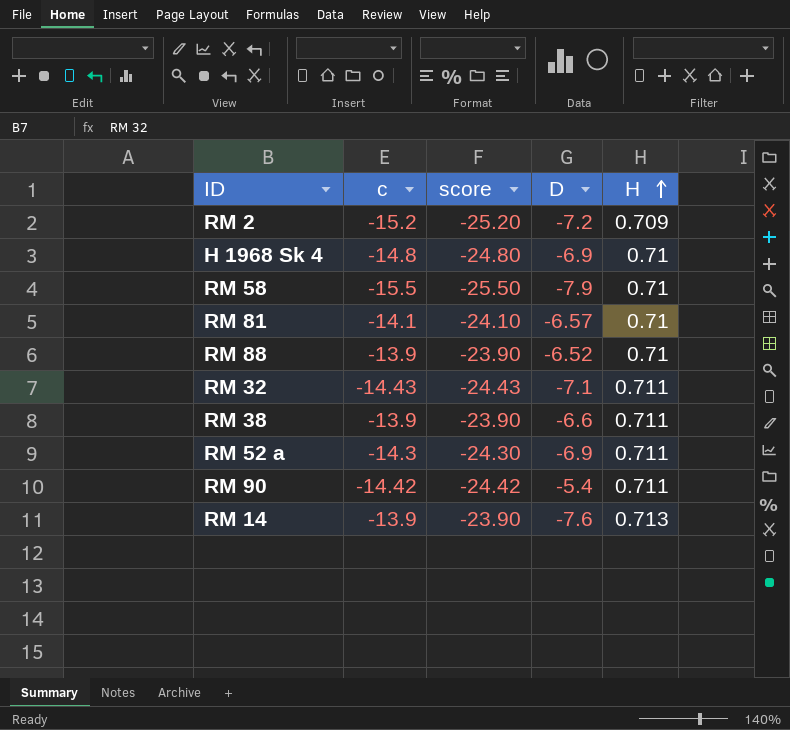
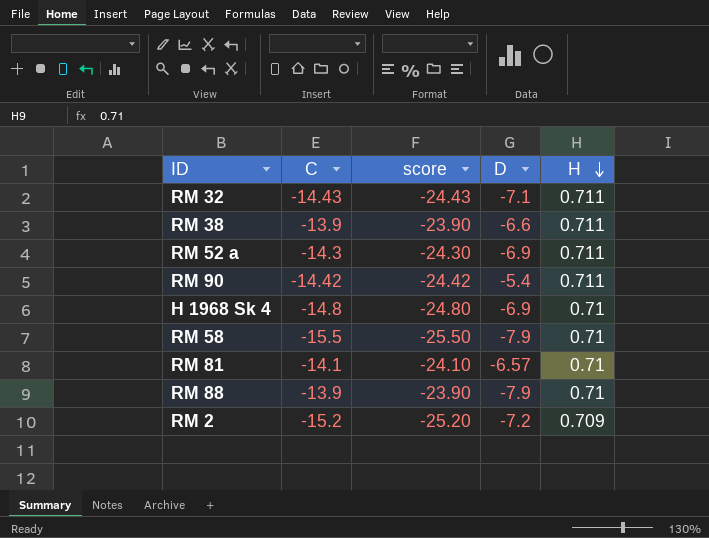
row order: H ascending -> H descending
column name: c -> C
row RM 14: -13.9 | -23.90 | -7.6 | 0.713 -> none
RM 88 | D: -6.52 -> -7.9

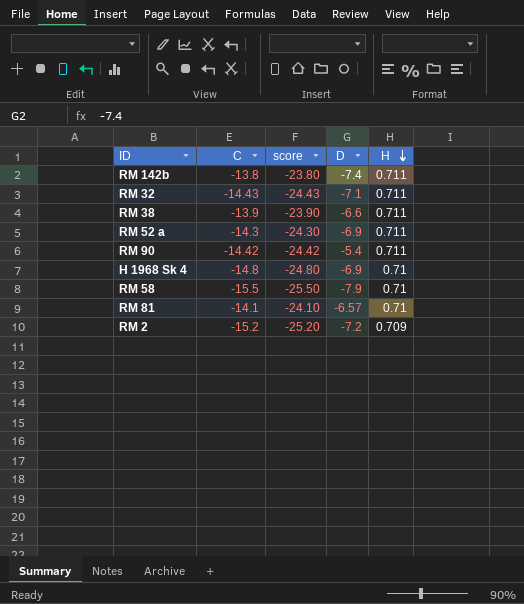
row RM 88: -13.9 | -23.90 | -7.9 | 0.71 -> none
row RM 142b: none -> -13.8 | -23.80 | -7.4 | 0.711

